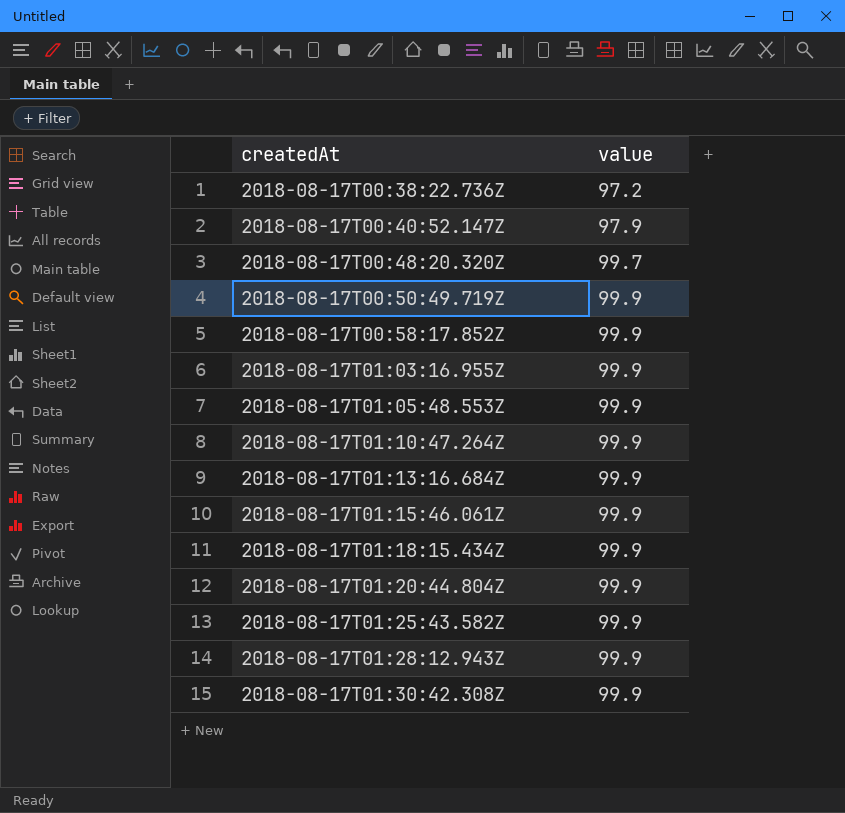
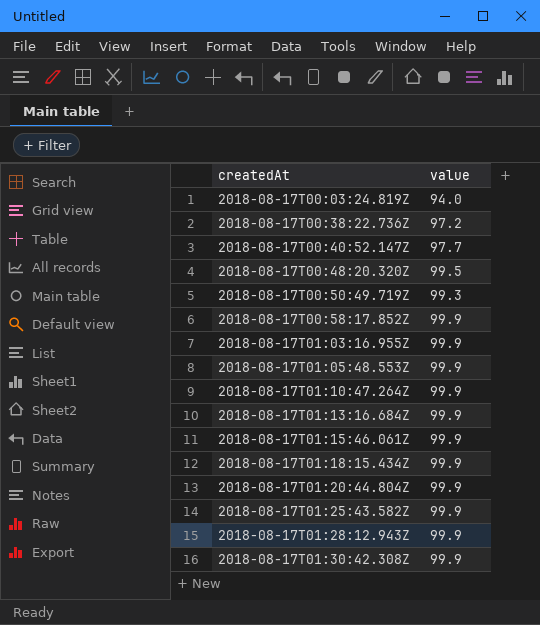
row 2018-08-17T00:03:24.819Z: none -> 94.0
2018-08-17T00:40:52.147Z | value: 97.9 -> 97.7
2018-08-17T00:48:20.320Z | value: 99.7 -> 99.5
2018-08-17T00:50:49.719Z | value: 99.9 -> 99.3

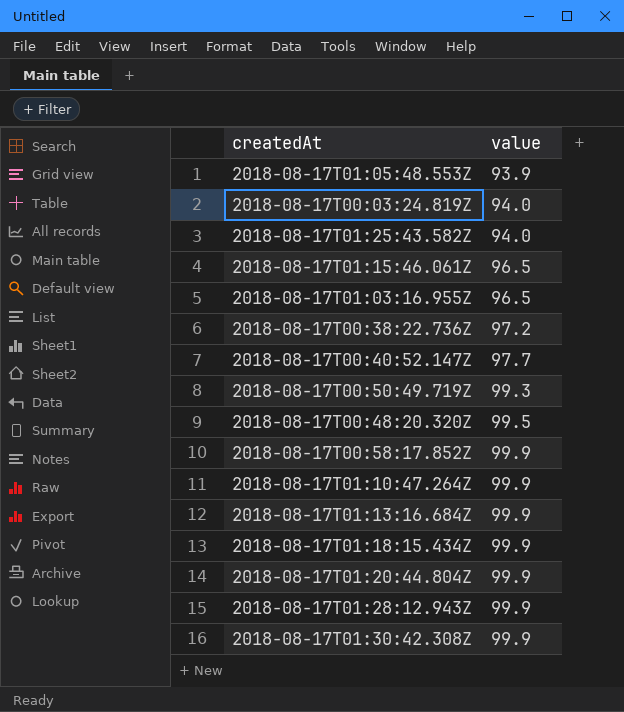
row order: createdAt ascending -> value ascending
2018-08-17T01:05:48.553Z | value: 99.9 -> 93.9
2018-08-17T01:25:43.582Z | value: 99.9 -> 94.0
2018-08-17T01:15:46.061Z | value: 99.9 -> 96.5
2018-08-17T01:03:16.955Z | value: 99.9 -> 96.5

